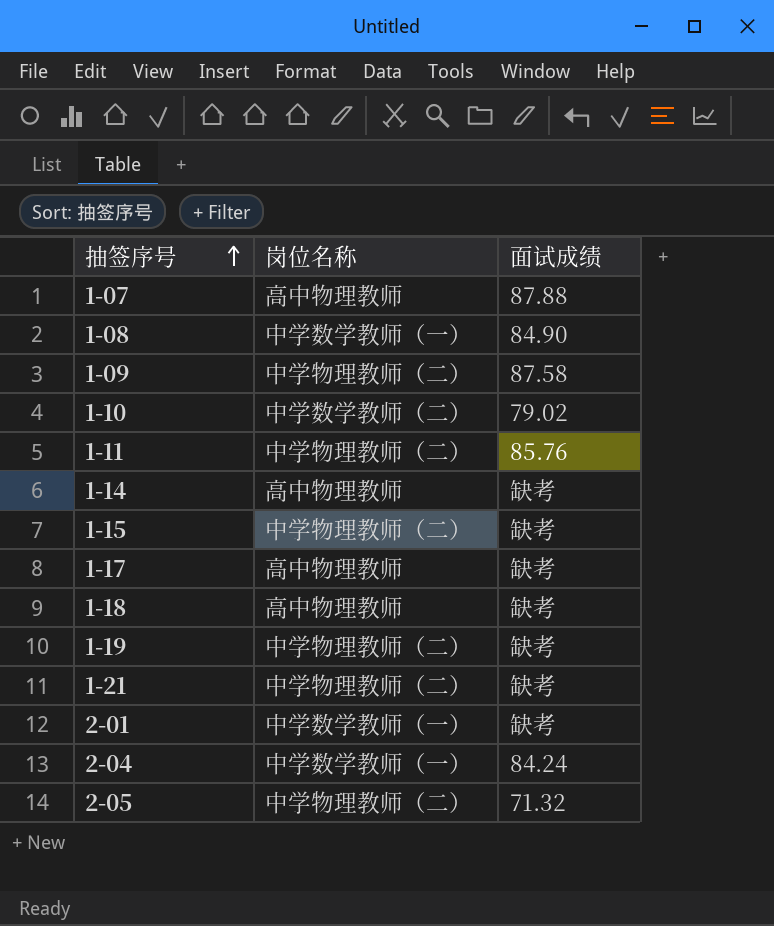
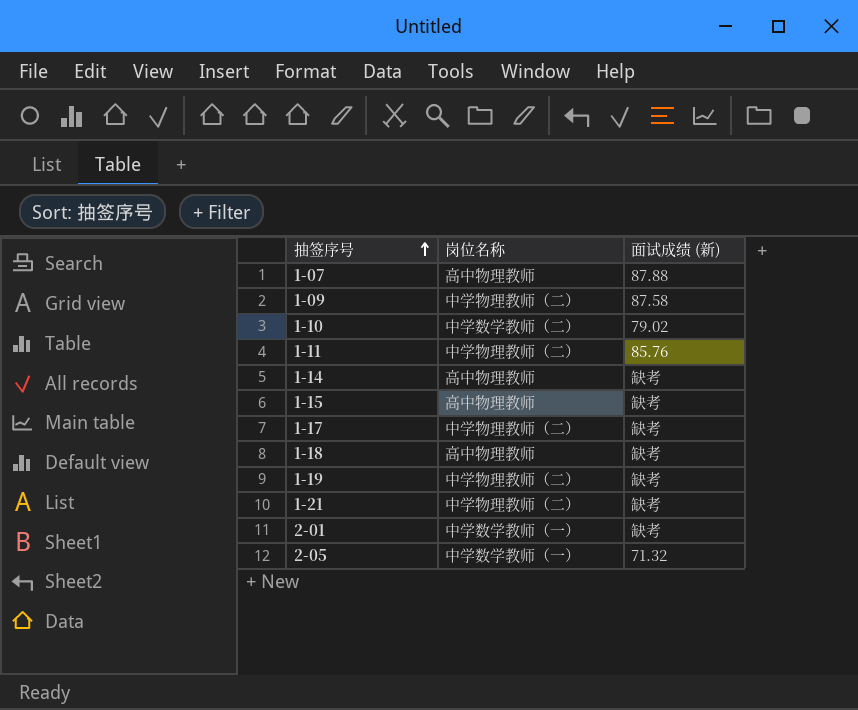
column name: 面试成绩 -> 面试成绩 (新)
row 1-08: 中学数学教师（一） | 84.90 -> none
row 2-04: 中学数学教师（一） | 84.24 -> none
1-15 | 岗位名称: 中学物理教师（二） -> 高中物理教师
1-17 | 岗位名称: 高中物理教师 -> 中学物理教师（二）
2-05 | 岗位名称: 中学物理教师（二） -> 中学数学教师（一）

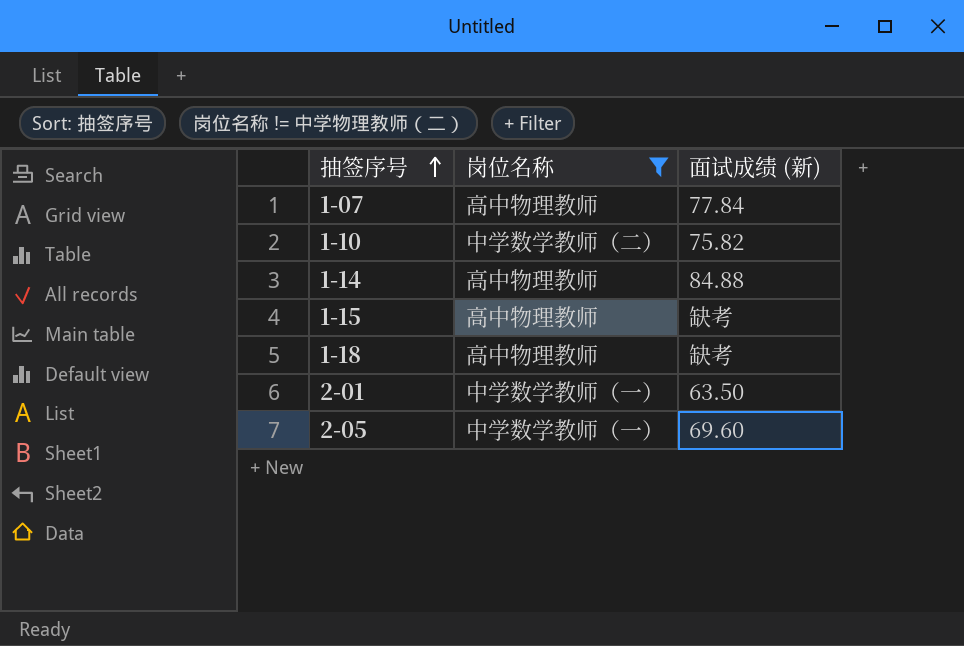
filter: none -> 岗位名称 != 中学物理教师（二）
1-07 | 面试成绩 (新): 87.88 -> 77.84
1-10 | 面试成绩 (新): 79.02 -> 75.82
1-14 | 面试成绩 (新): 缺考 -> 84.88
2-01 | 面试成绩 (新): 缺考 -> 63.50
2-05 | 面试成绩 (新): 71.32 -> 69.60

